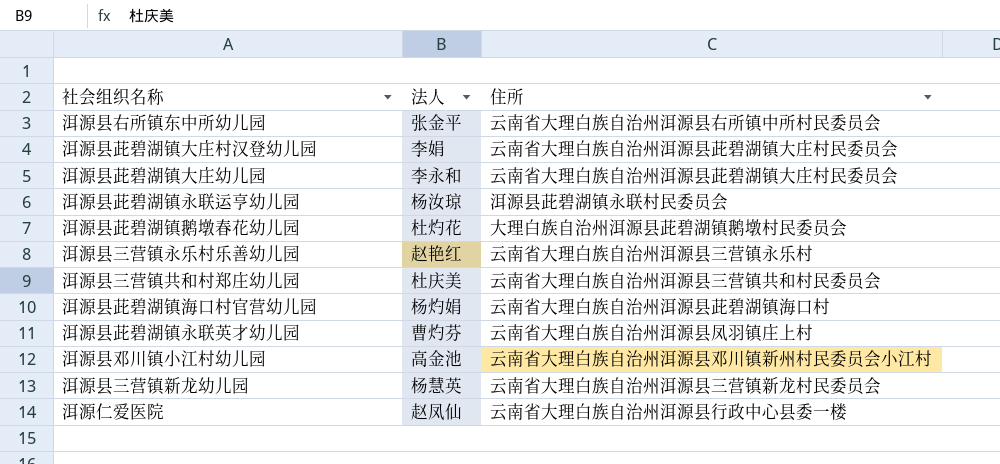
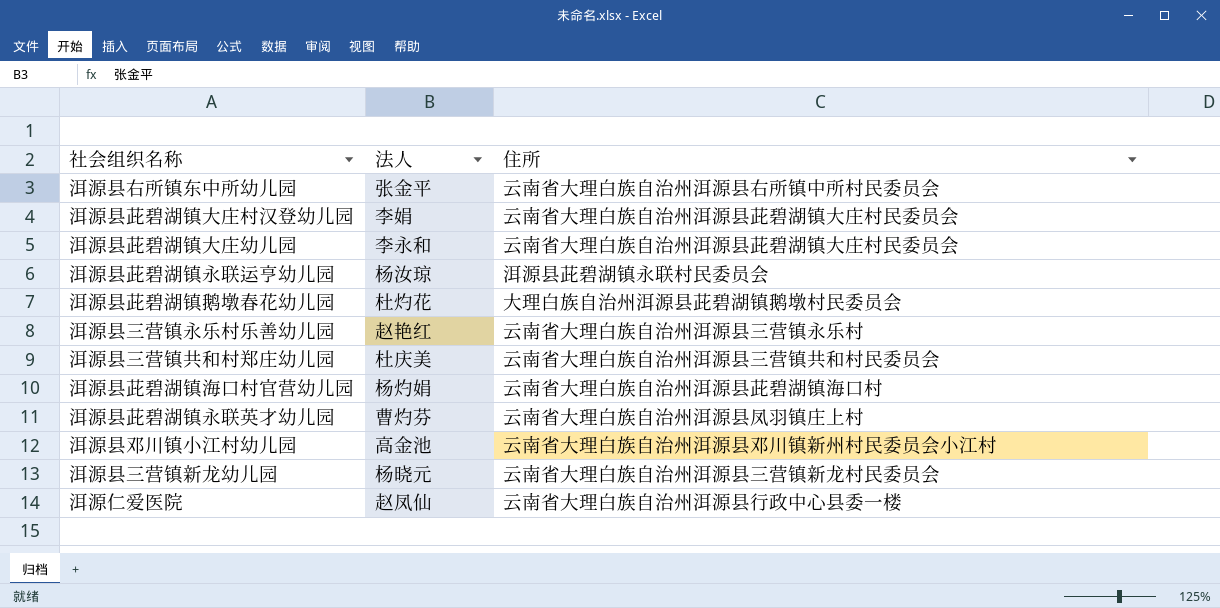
洱源县三营镇新龙幼儿园 | 法人: 杨慧英 -> 杨晓元

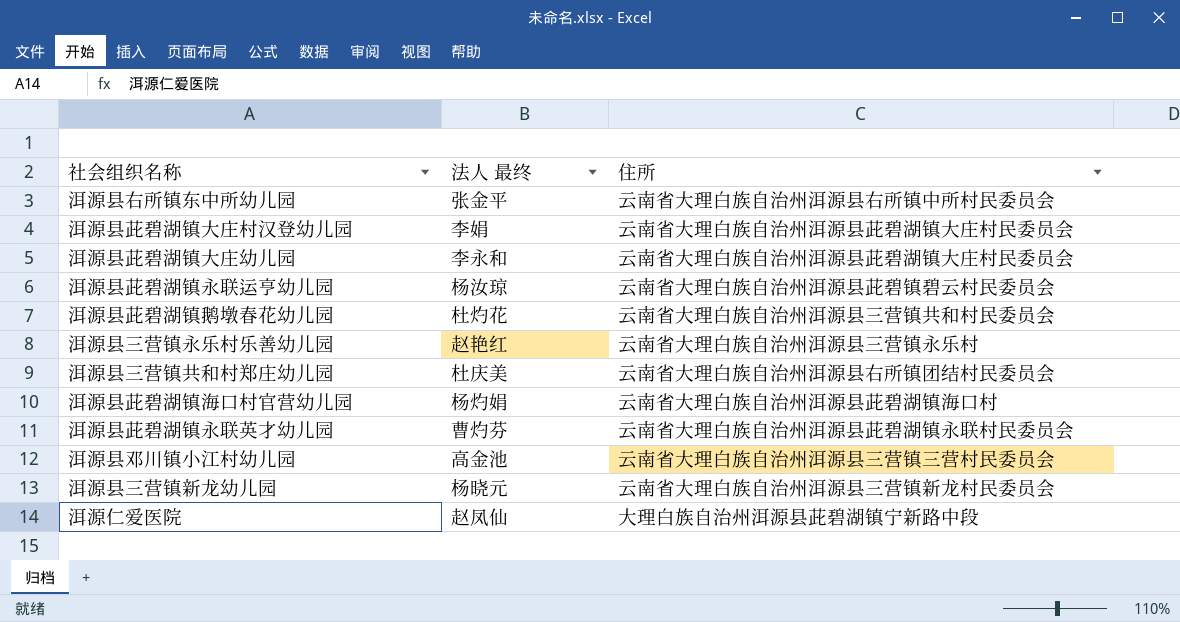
column name: 法人 -> 法人 最终
洱源县茈碧湖镇永联运亨幼儿园 | 住所: 洱源县茈碧湖镇永联村民委员会 -> 云南省大理白族自治州洱源县茈碧镇碧云村民委员会
洱源县茈碧湖镇鹅墩春花幼儿园 | 住所: 大理白族自治州洱源县茈碧湖镇鹅墩村民委员会 -> 云南省大理白族自治州洱源县三营镇共和村民委员会
洱源县三营镇共和村郑庄幼儿园 | 住所: 云南省大理白族自治州洱源县三营镇共和村民委员会 -> 云南省大理白族自治州洱源县右所镇团结村民委员会
洱源县茈碧湖镇永联英才幼儿园 | 住所: 云南省大理白族自治州洱源县凤羽镇庄上村 -> 云南省大理白族自治州洱源县茈碧湖镇永联村民委员会
洱源县邓川镇小江村幼儿园 | 住所: 云南省大理白族自治州洱源县邓川镇新州村民委员会小江村 -> 云南省大理白族自治州洱源县三营镇三营村民委员会
洱源仁爱医院 | 住所: 云南省大理白族自治州洱源县行政中心县委一楼 -> 大理白族自治州洱源县茈碧湖镇宁新路中段

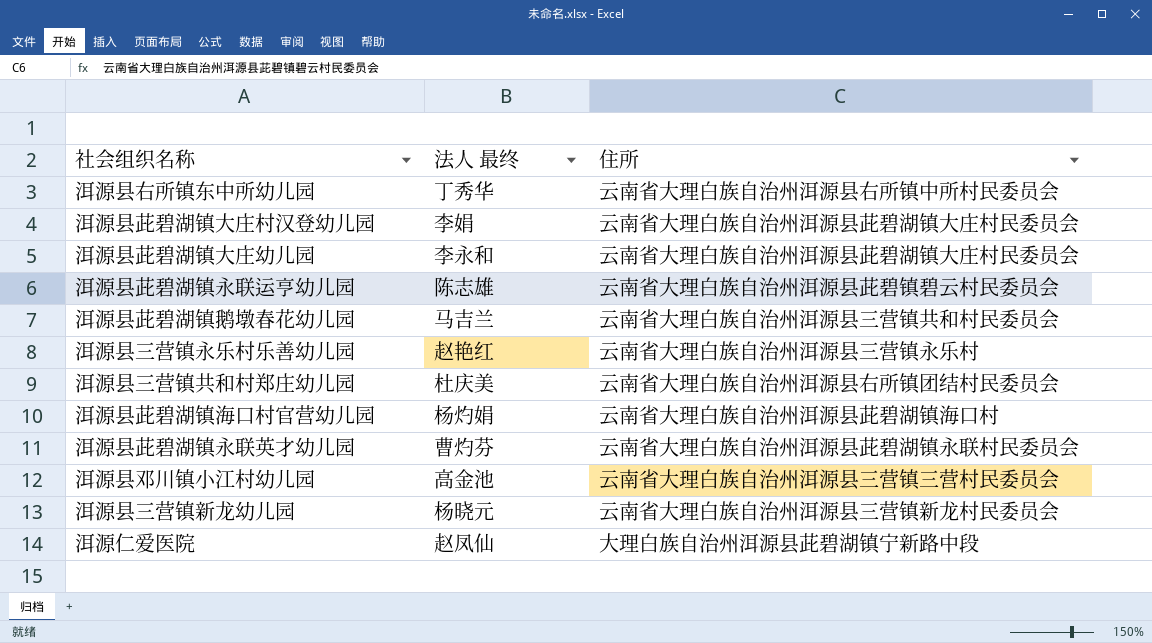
洱源县右所镇东中所幼儿园 | 法人 最终: 张金平 -> 丁秀华
洱源县茈碧湖镇永联运亨幼儿园 | 法人 最终: 杨汝琼 -> 陈志雄
洱源县茈碧湖镇鹅墩春花幼儿园 | 法人 最终: 杜灼花 -> 马吉兰

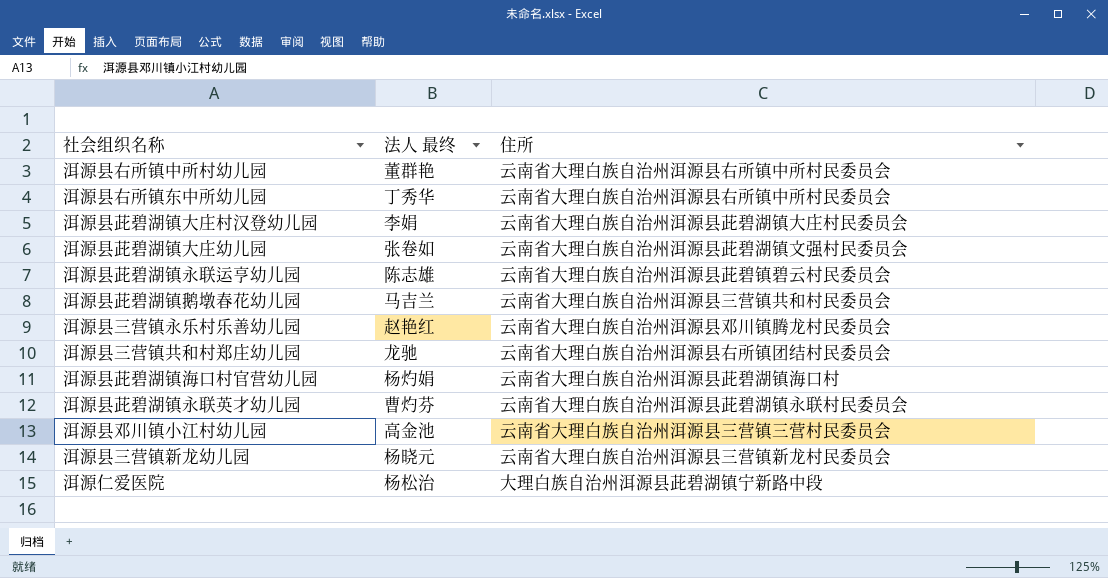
row 洱源县右所镇中所村幼儿园: none -> 董群艳 | 云南省大理白族自治州洱源县右所镇中所村民委员会
洱源县茈碧湖镇大庄幼儿园 | 法人 最终: 李永和 -> 张卷如
洱源县茈碧湖镇大庄幼儿园 | 住所: 云南省大理白族自治州洱源县茈碧湖镇大庄村民委员会 -> 云南省大理白族自治州洱源县茈碧湖镇文强村民委员会
洱源县三营镇永乐村乐善幼儿园 | 住所: 云南省大理白族自治州洱源县三营镇永乐村 -> 云南省大理白族自治州洱源县邓川镇腾龙村民委员会
洱源县三营镇共和村郑庄幼儿园 | 法人 最终: 杜庆美 -> 龙驰
洱源仁爱医院 | 法人 最终: 赵凤仙 -> 杨松治

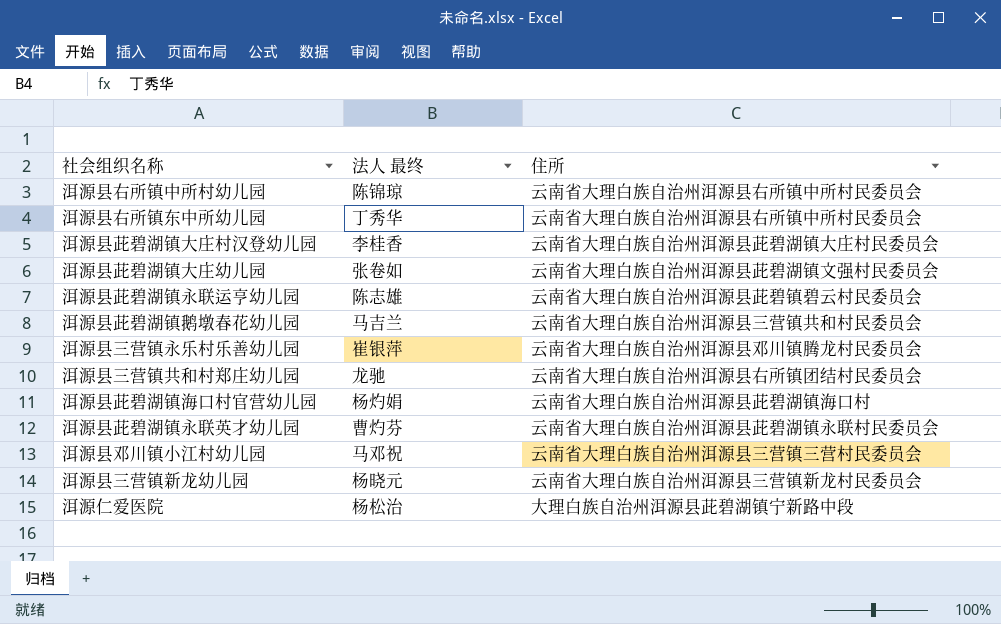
洱源县右所镇中所村幼儿园 | 法人 最终: 董群艳 -> 陈锦琼
洱源县茈碧湖镇大庄村汉登幼儿园 | 法人 最终: 李娟 -> 李桂香
洱源县三营镇永乐村乐善幼儿园 | 法人 最终: 赵艳红 -> 崔银萍
洱源县邓川镇小江村幼儿园 | 法人 最终: 高金池 -> 马邓祝

